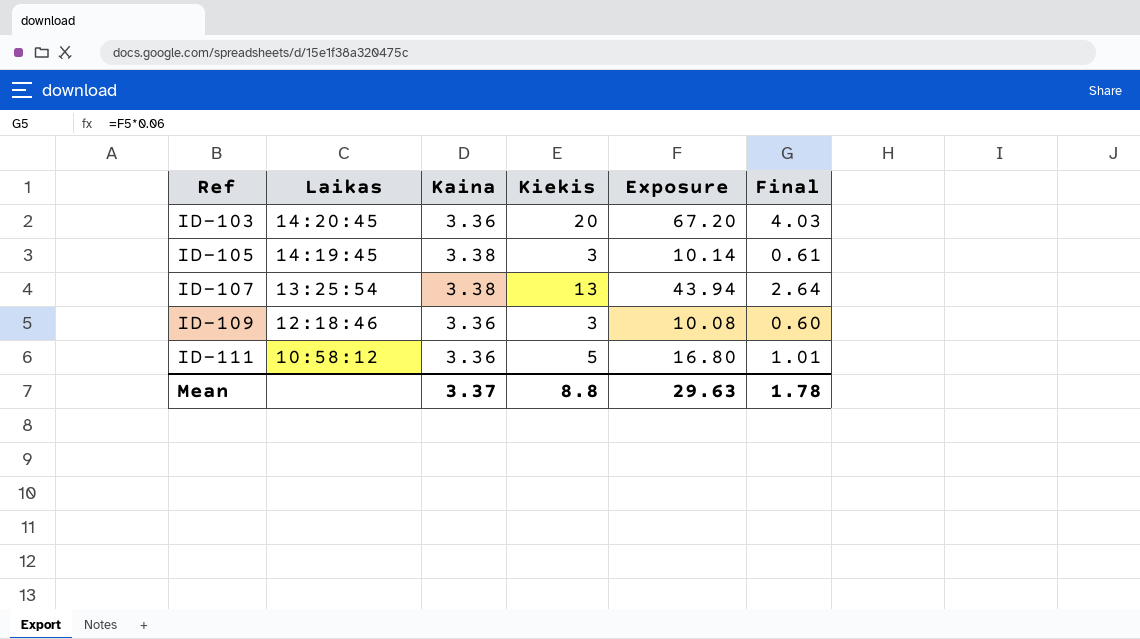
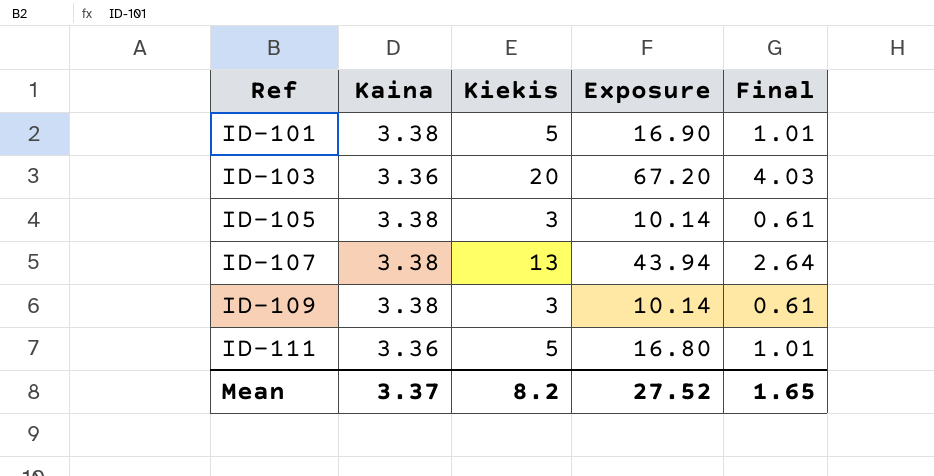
column Laikas | position: 2 -> none
row ID-101: none -> 3.38 | 5 | 16.90 | 1.01
ID-109 | Kaina: 3.36 -> 3.38
ID-109 | Exposure: 10.08 -> 10.14
ID-109 | Final: 0.60 -> 0.61
Mean | Kiekis: 8.8 -> 8.2
Mean | Exposure: 29.63 -> 27.52
Mean | Final: 1.78 -> 1.65

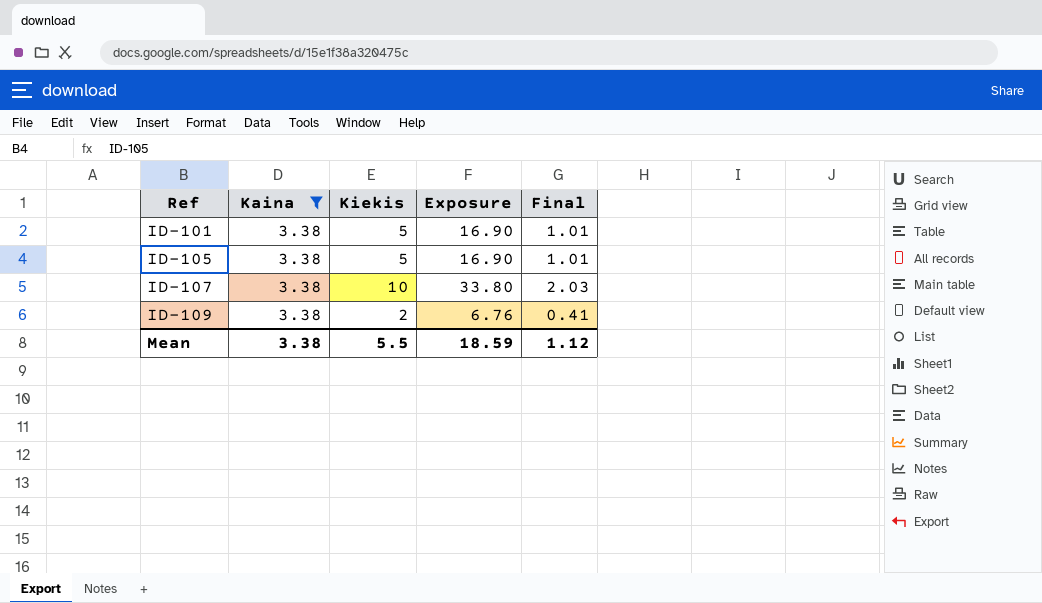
filter: none -> Kaina = 3.38
ID-105 | Kiekis: 3 -> 5
ID-105 | Exposure: 10.14 -> 16.90
ID-105 | Final: 0.61 -> 1.01
ID-107 | Kiekis: 13 -> 10
ID-107 | Exposure: 43.94 -> 33.80
ID-107 | Final: 2.64 -> 2.03
ID-109 | Kiekis: 3 -> 2
ID-109 | Exposure: 10.14 -> 6.76
ID-109 | Final: 0.61 -> 0.41
Mean | Kaina: 3.37 -> 3.38
Mean | Kiekis: 8.2 -> 5.5
Mean | Exposure: 27.52 -> 18.59
Mean | Final: 1.65 -> 1.12

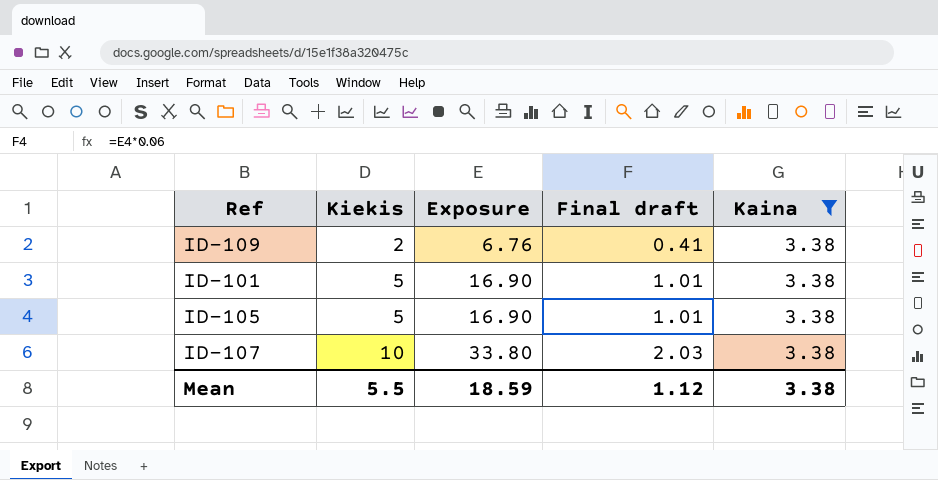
row order: Ref ascending -> Kiekis ascending
column name: Final -> Final draft
column Kaina | position: 2 -> 5

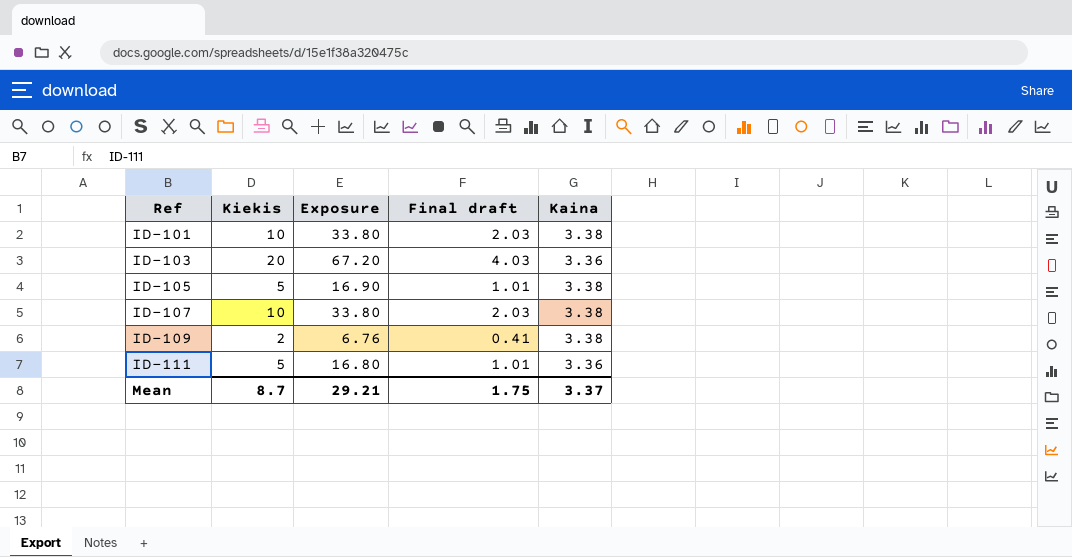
filter: Kaina = 3.38 -> none
row order: Kiekis ascending -> Ref ascending
ID-101 | Kiekis: 5 -> 10
ID-101 | Exposure: 16.90 -> 33.80
ID-101 | Final draft: 1.01 -> 2.03
Mean | Kiekis: 5.5 -> 8.7
Mean | Exposure: 18.59 -> 29.21
Mean | Final draft: 1.12 -> 1.75
Mean | Kaina: 3.38 -> 3.37

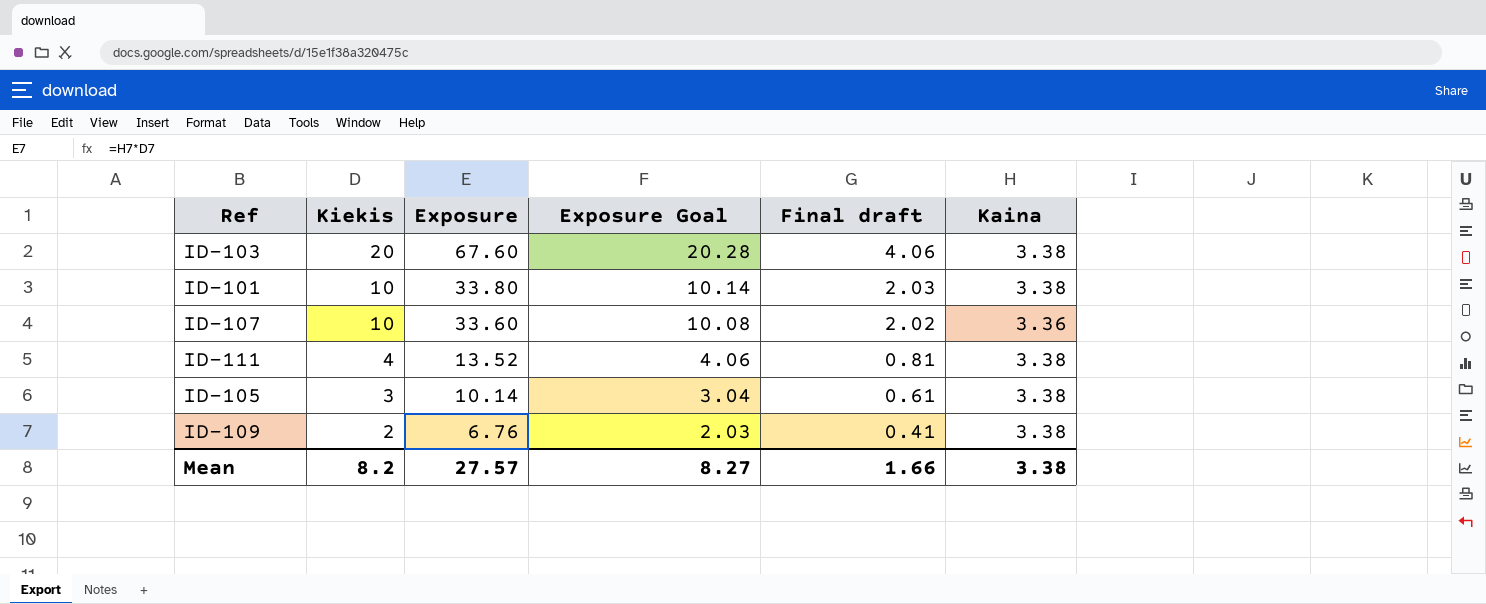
row order: Ref ascending -> Kiekis descending
column Exposure Goal | formula: none -> [Exposure] * 0.3
ID-103 | Exposure: 67.20 -> 67.60
ID-103 | Final draft: 4.03 -> 4.06
ID-103 | Kaina: 3.36 -> 3.38
ID-107 | Exposure: 33.80 -> 33.60
ID-107 | Final draft: 2.03 -> 2.02
ID-107 | Kaina: 3.38 -> 3.36
ID-111 | Kiekis: 5 -> 4
ID-111 | Exposure: 16.80 -> 13.52
ID-111 | Final draft: 1.01 -> 0.81
ID-111 | Kaina: 3.36 -> 3.38
ID-105 | Kiekis: 5 -> 3
ID-105 | Exposure: 16.90 -> 10.14
ID-105 | Final draft: 1.01 -> 0.61
Mean | Kiekis: 8.7 -> 8.2
Mean | Exposure: 29.21 -> 27.57
Mean | Final draft: 1.75 -> 1.66
Mean | Kaina: 3.37 -> 3.38

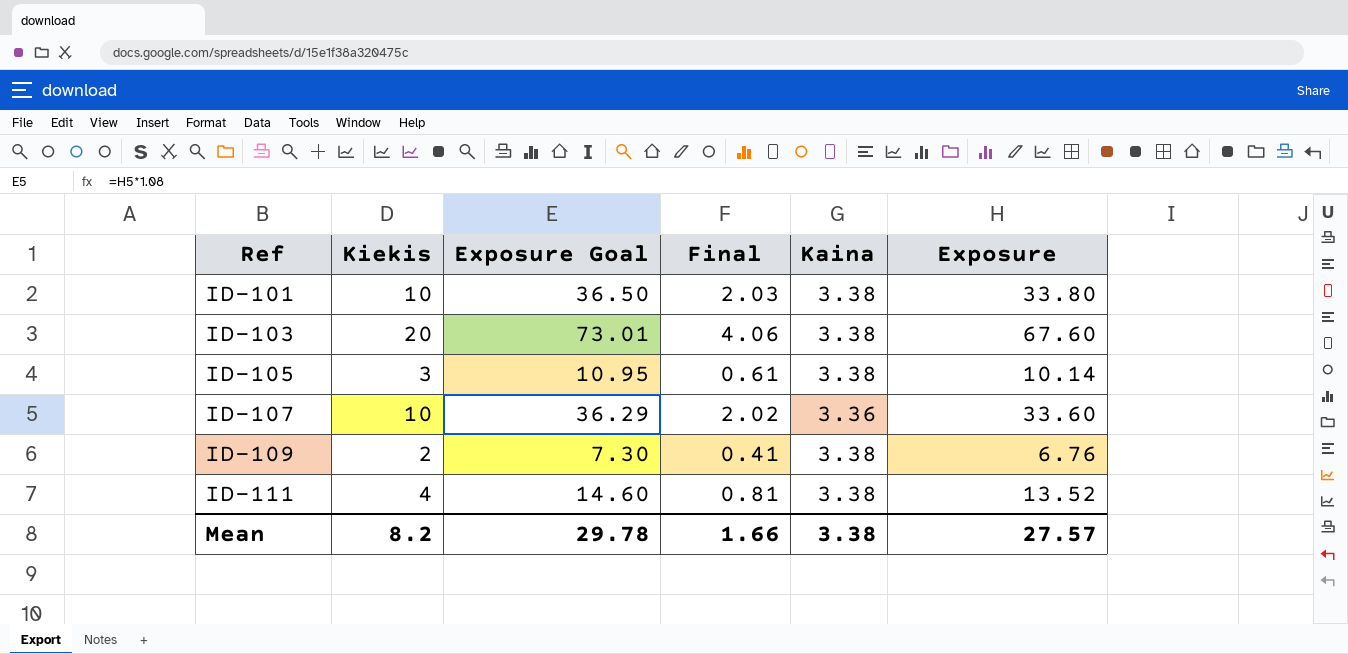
row order: Kiekis descending -> Ref ascending
column Exposure Goal | formula: [Exposure] * 0.3 -> [Exposure] * 1.08
column name: Final draft -> Final
column Exposure | position: 3 -> 6
Mean | Exposure Goal: 8.27 -> 29.78

